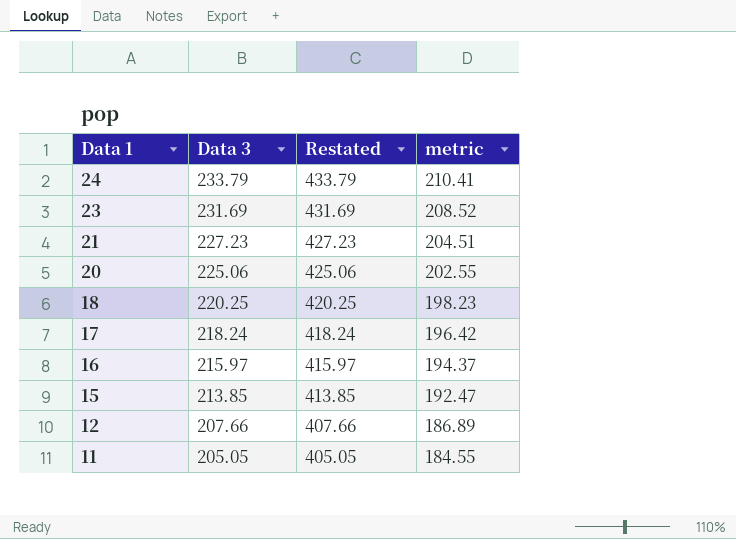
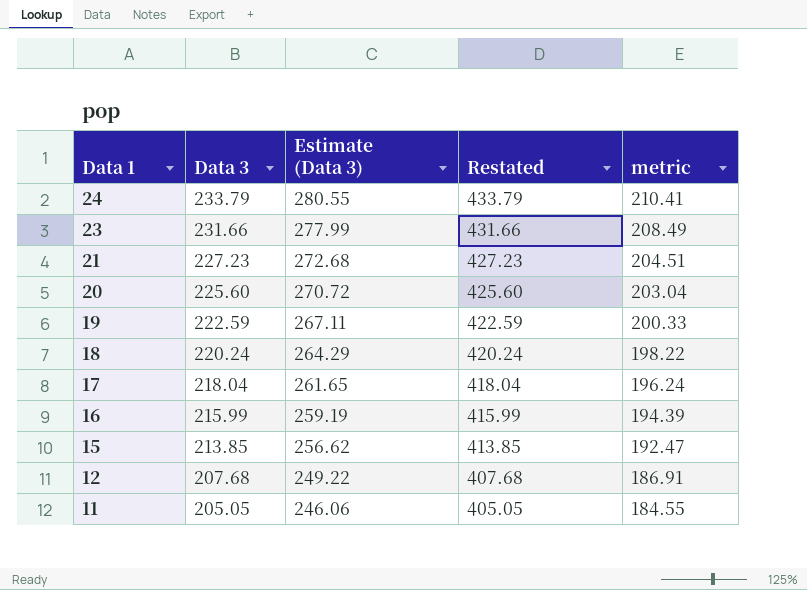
column Estimate (Data 3) | formula: none -> [Data 3] * 1.2
23 | Data 3: 231.69 -> 231.66
23 | Restated: 431.69 -> 431.66
23 | metric: 208.52 -> 208.49
20 | Data 3: 225.06 -> 225.60
20 | Restated: 425.06 -> 425.60
20 | metric: 202.55 -> 203.04
row 19: none -> 222.59 | 267.11 | 422.59 | 200.33
18 | Data 3: 220.25 -> 220.24
18 | Restated: 420.25 -> 420.24
18 | metric: 198.23 -> 198.22
17 | Data 3: 218.24 -> 218.04
17 | Restated: 418.24 -> 418.04
17 | metric: 196.42 -> 196.24
16 | Data 3: 215.97 -> 215.99
16 | Restated: 415.97 -> 415.99
16 | metric: 194.37 -> 194.39
12 | Data 3: 207.66 -> 207.68
12 | Restated: 407.66 -> 407.68
12 | metric: 186.89 -> 186.91

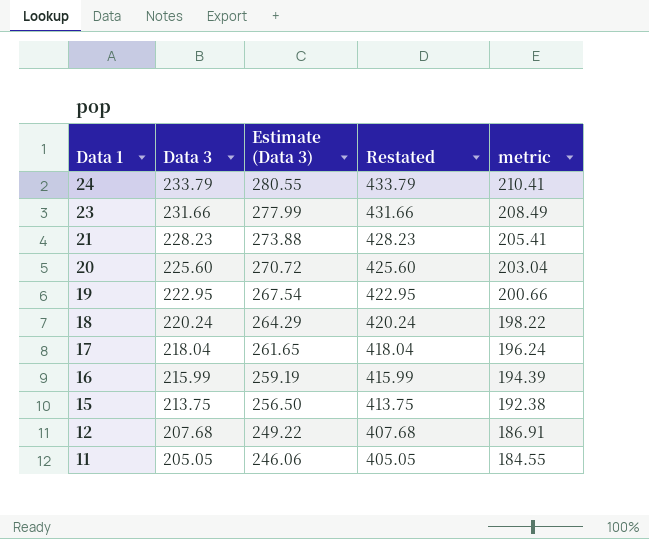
21 | Data 3: 227.23 -> 228.23
21 | Estimate (Data 3): 272.68 -> 273.88
21 | Restated: 427.23 -> 428.23
21 | metric: 204.51 -> 205.41
19 | Data 3: 222.59 -> 222.95
19 | Estimate (Data 3): 267.11 -> 267.54
19 | Restated: 422.59 -> 422.95
19 | metric: 200.33 -> 200.66
15 | Data 3: 213.85 -> 213.75
15 | Estimate (Data 3): 256.62 -> 256.50
15 | Restated: 413.85 -> 413.75
15 | metric: 192.47 -> 192.38

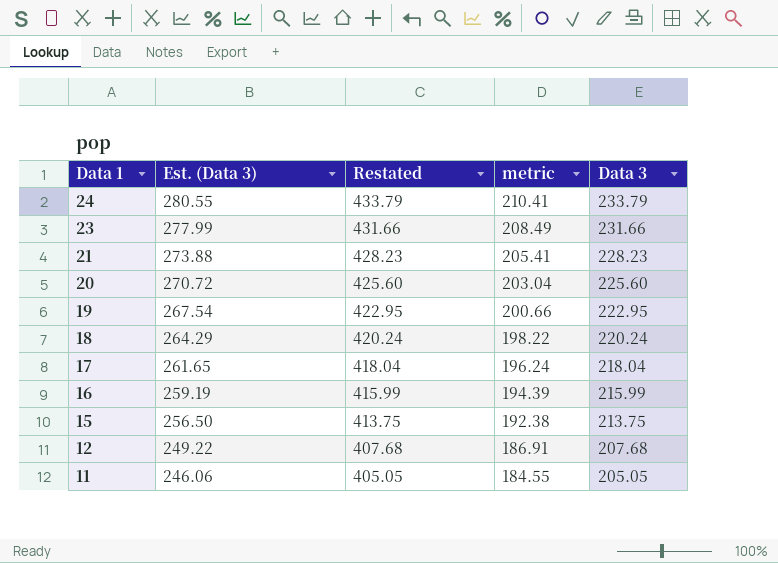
column name: Estimate (Data 3) -> Est. (Data 3)
column Data 3 | position: 2 -> 5

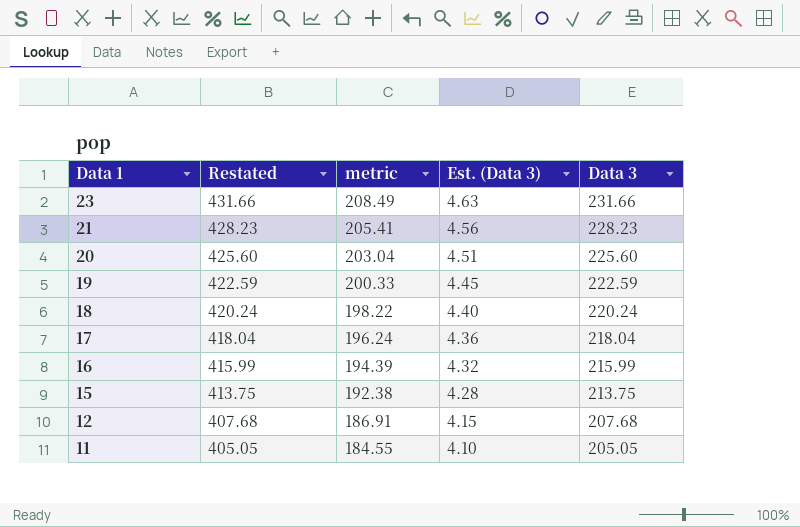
column Est. (Data 3) | formula: [Data 3] * 1.2 -> [Data 3] * 0.02
column Est. (Data 3) | position: 2 -> 4
row 24: 280.55 | 433.79 | 210.41 | 233.79 -> none
19 | Restated: 422.95 -> 422.59
19 | metric: 200.66 -> 200.33
19 | Data 3: 222.95 -> 222.59

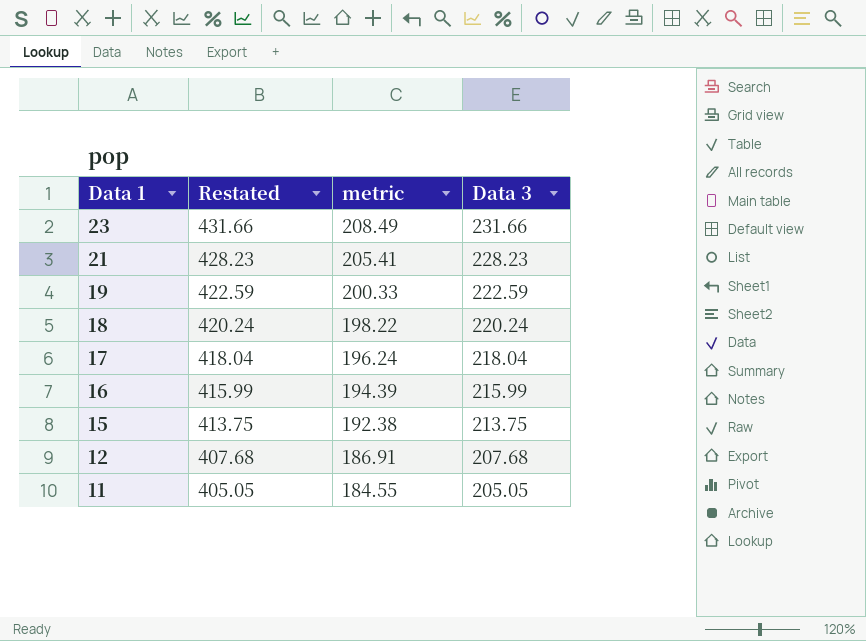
column Est. (Data 3) | formula: [Data 3] * 0.02 -> none
row 20: 425.60 | 203.04 | 4.51 | 225.60 -> none

